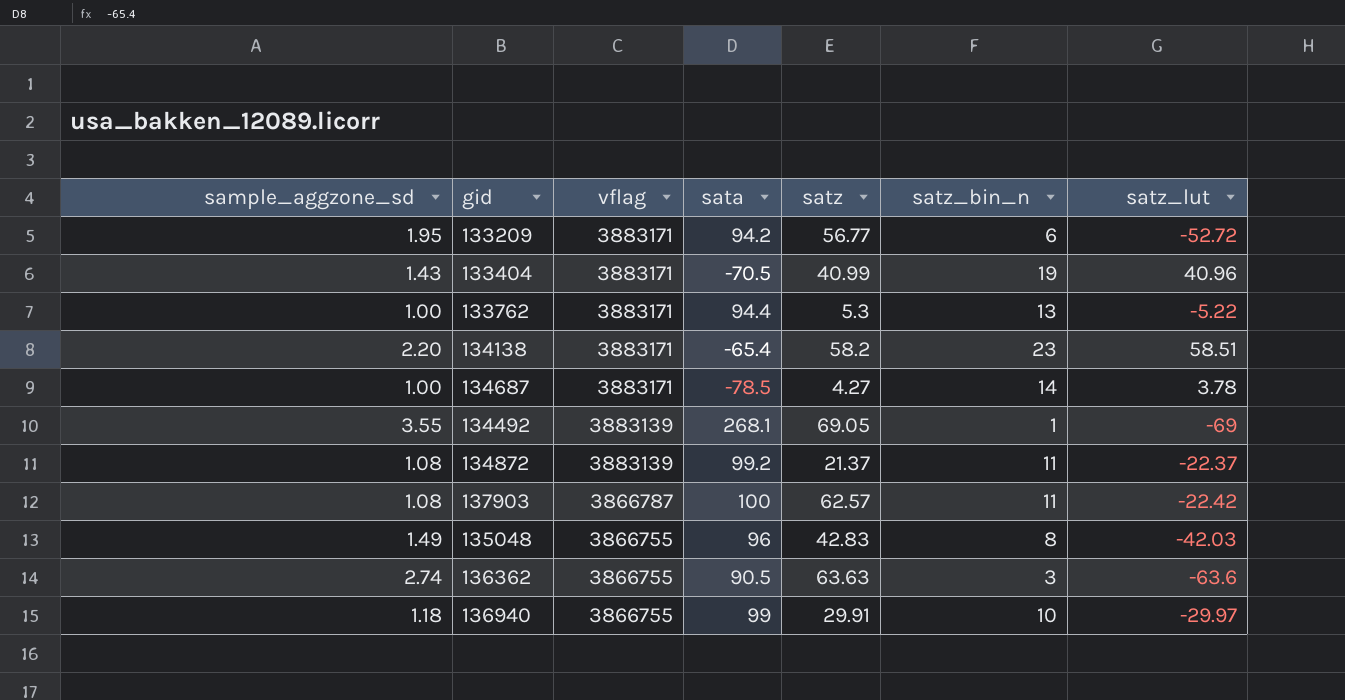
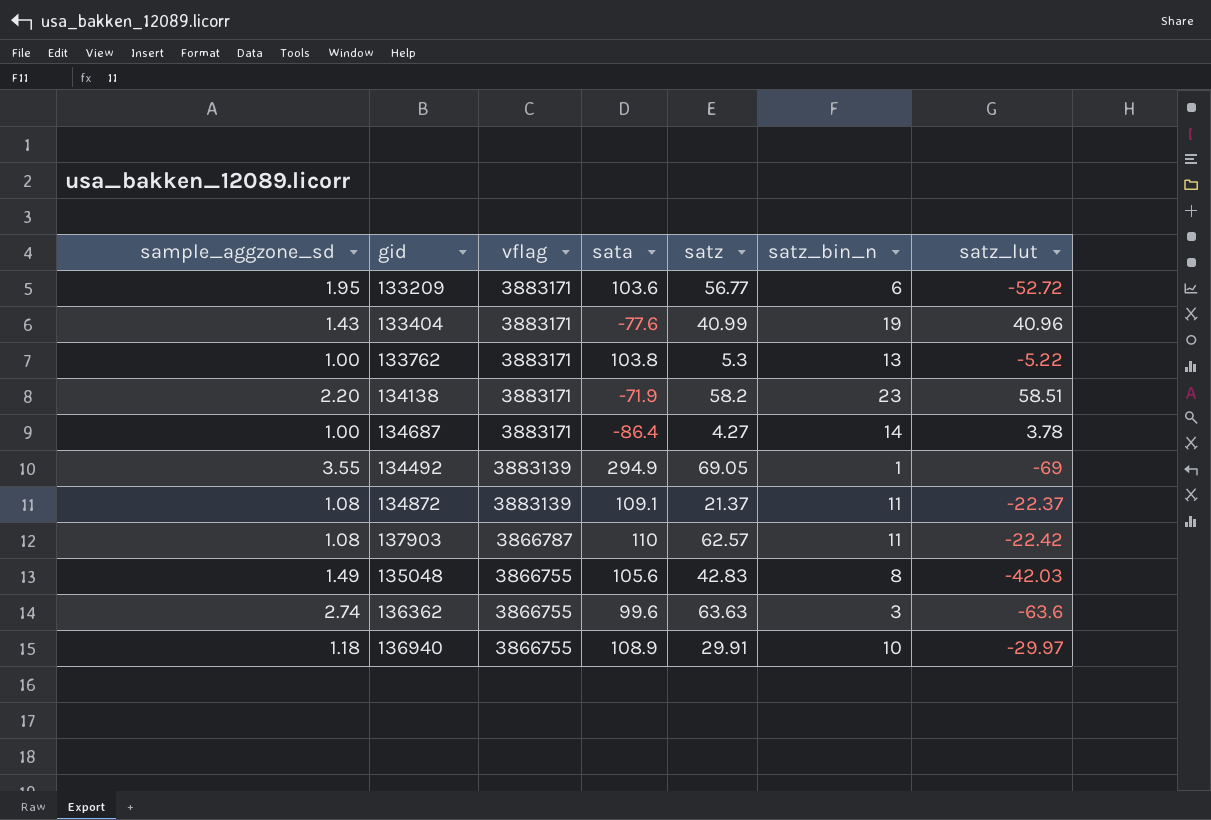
133209 | sata: 94.2 -> 103.6
133404 | sata: -70.5 -> -77.6
133762 | sata: 94.4 -> 103.8
134138 | sata: -65.4 -> -71.9
134687 | sata: -78.5 -> -86.4
134492 | sata: 268.1 -> 294.9
134872 | sata: 99.2 -> 109.1
137903 | sata: 100 -> 110
135048 | sata: 96 -> 105.6
136362 | sata: 90.5 -> 99.6
136940 | sata: 99 -> 108.9

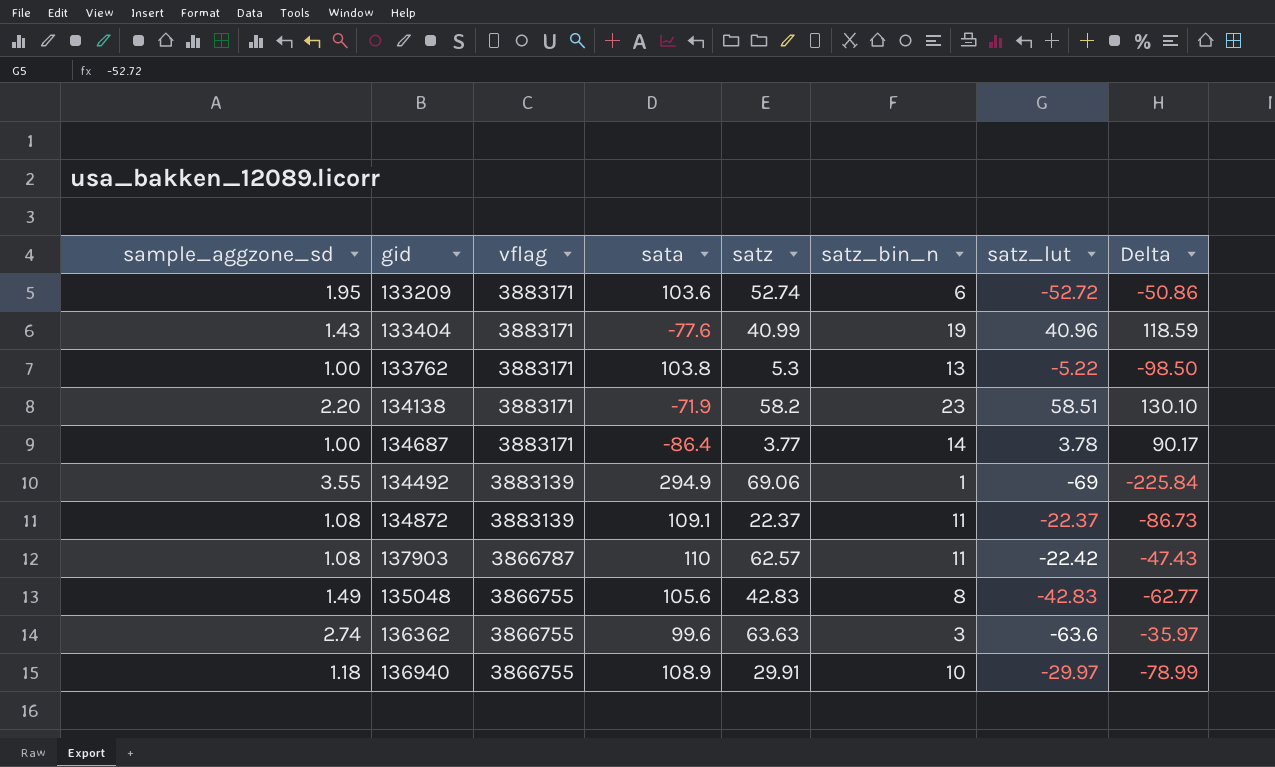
column Delta | formula: none -> [satz] - [sata]
133209 | satz: 56.77 -> 52.74
134687 | satz: 4.27 -> 3.77
134492 | satz: 69.05 -> 69.06
134872 | satz: 21.37 -> 22.37
135048 | satz_lut: -42.03 -> -42.83

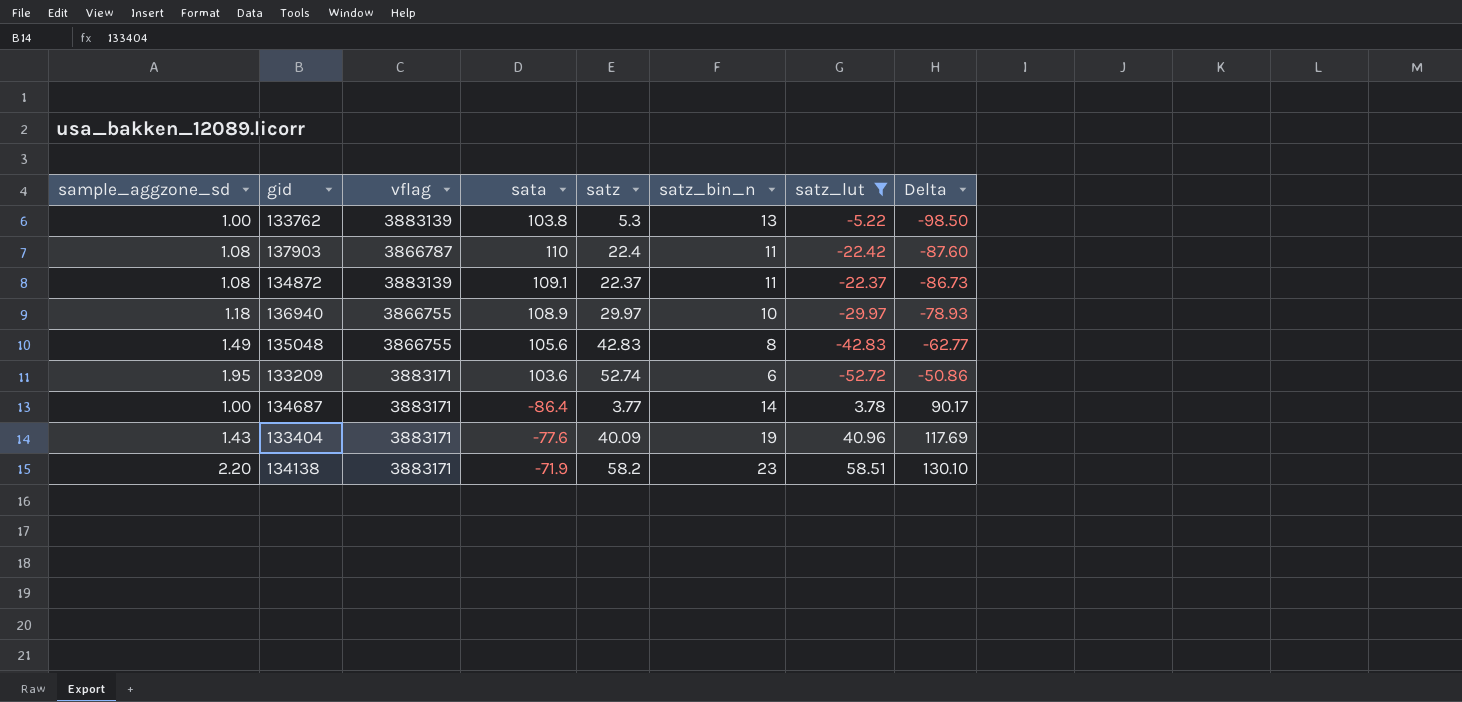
filter: none -> satz_lut >= -52.72
row order: vflag descending -> Delta ascending
133762 | vflag: 3883171 -> 3883139
137903 | satz: 62.57 -> 22.4
137903 | Delta: -47.43 -> -87.60
136940 | satz: 29.91 -> 29.97
136940 | Delta: -78.99 -> -78.93
133404 | satz: 40.99 -> 40.09
133404 | Delta: 118.59 -> 117.69

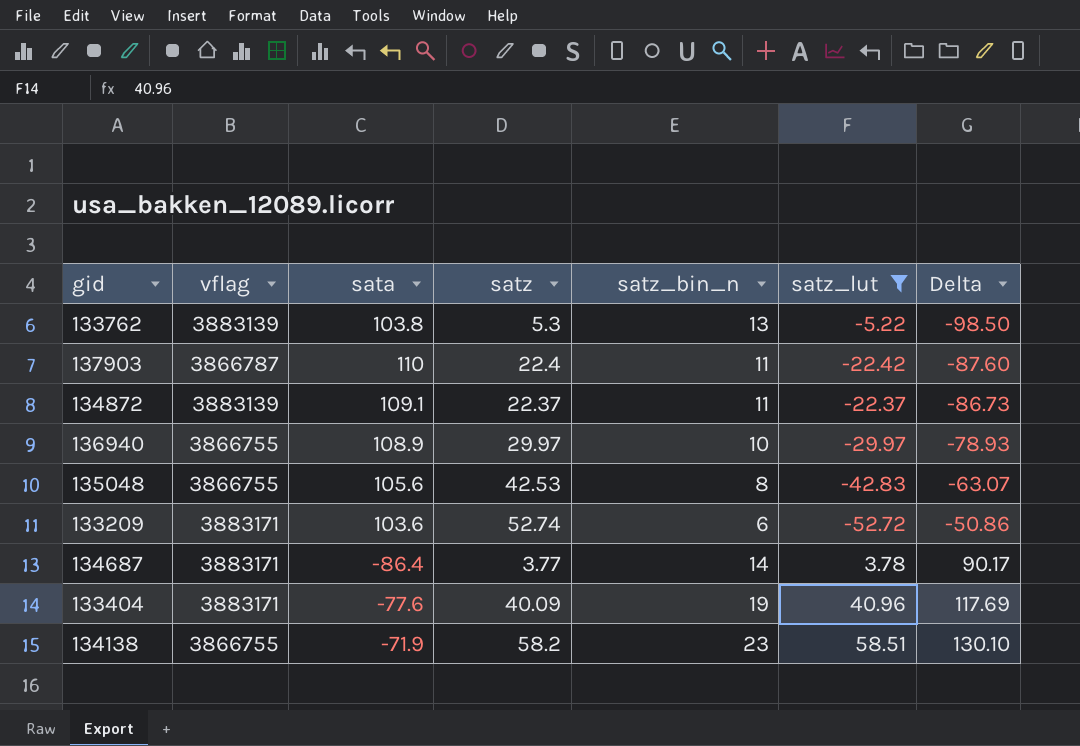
column sample_aggzone_sd | position: 1 -> none
135048 | satz: 42.83 -> 42.53
135048 | Delta: -62.77 -> -63.07
134138 | vflag: 3883171 -> 3866755

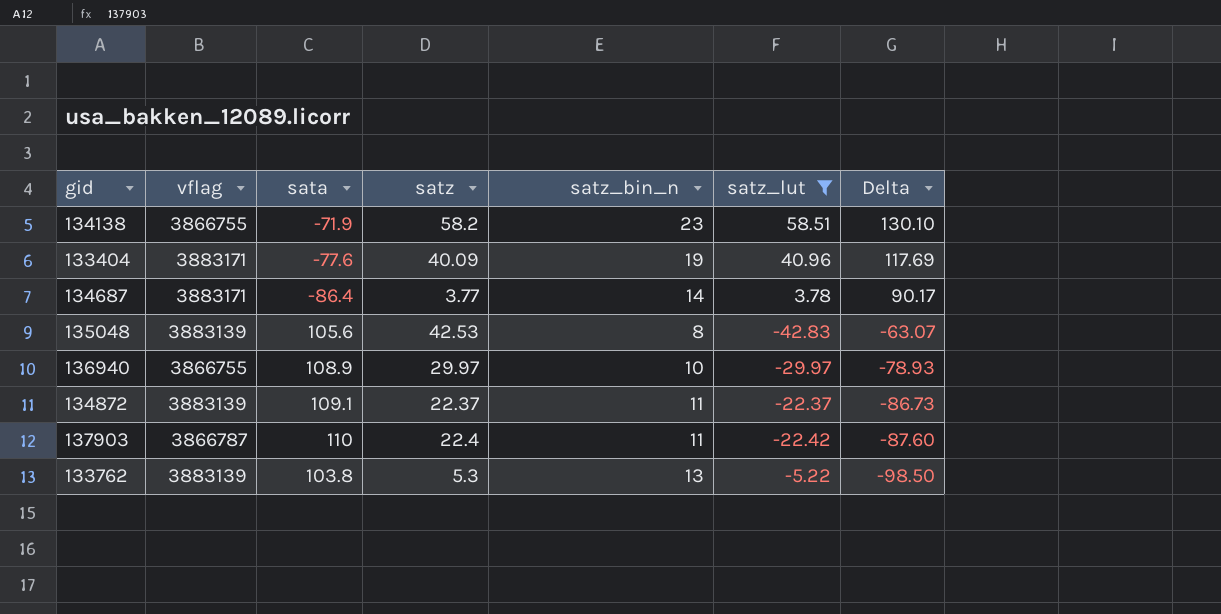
row order: Delta ascending -> Delta descending
row 133209: 3883171 | 103.6 | 52.74 | 6 | -52.72 | -50.86 -> none
135048 | vflag: 3866755 -> 3883139

